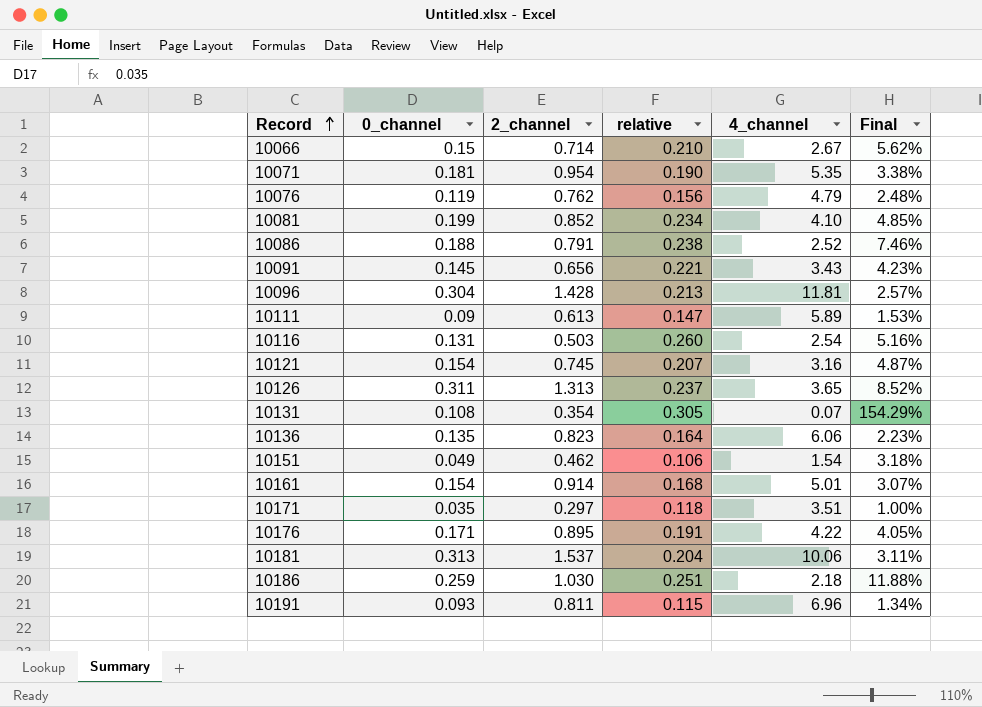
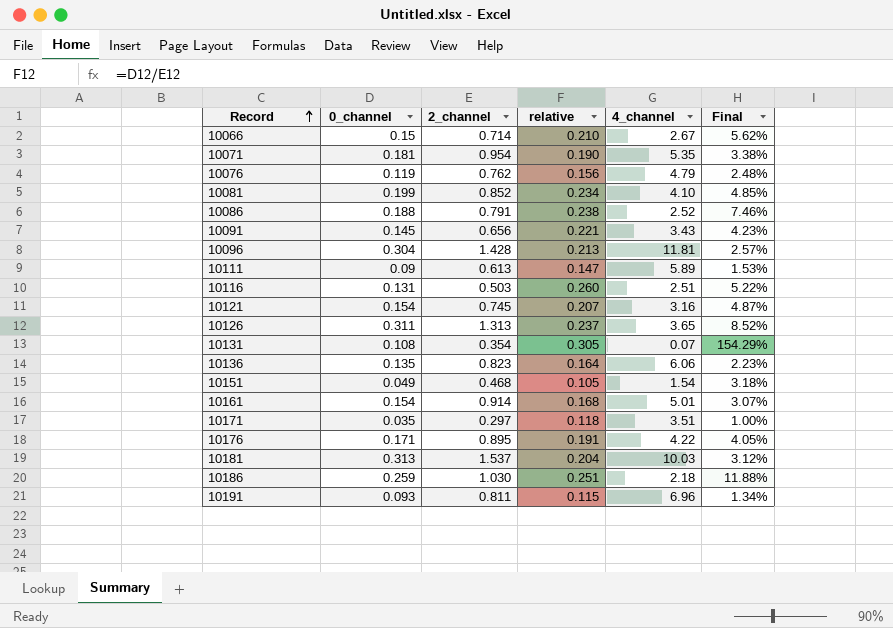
10116 | 4_channel: 2.54 -> 2.51
10116 | Final: 5.16% -> 5.22%
10151 | 2_channel: 0.462 -> 0.468
10151 | relative: 0.106 -> 0.105
10181 | 4_channel: 10.06 -> 10.03
10181 | Final: 3.11% -> 3.12%

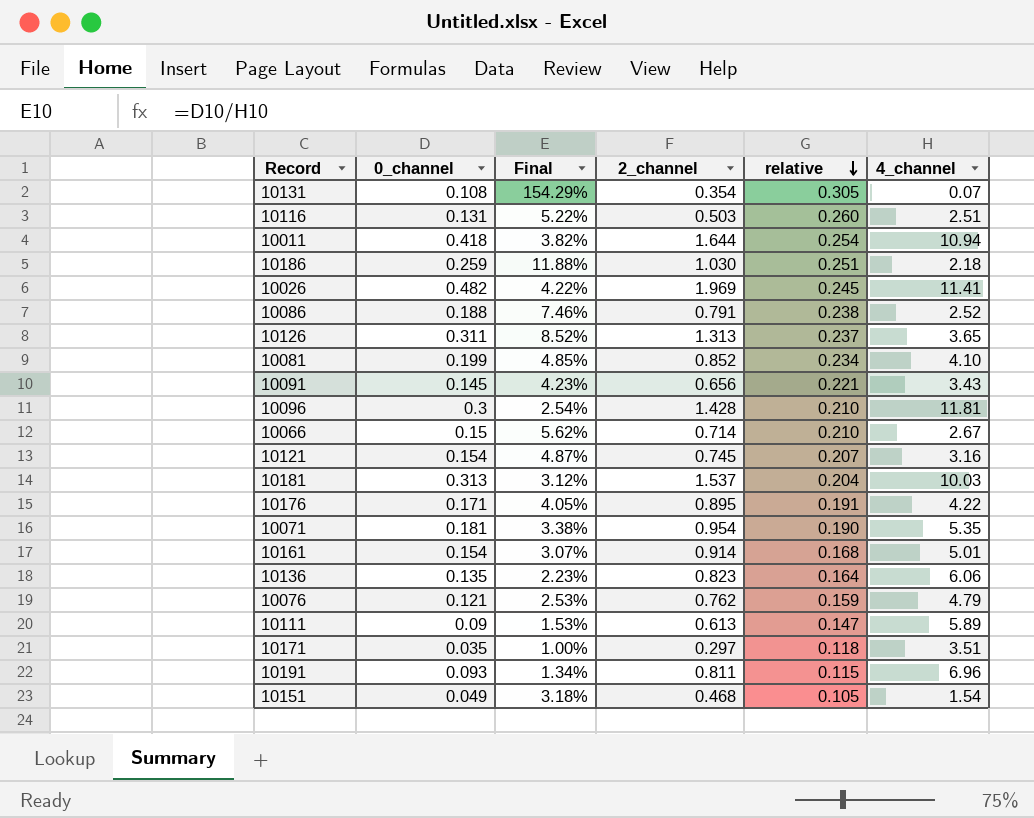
row order: Record ascending -> relative descending
column Final | position: 6 -> 3
row 10011: none -> 0.418 | 3.82% | 1.644 | 0.254 | 10.94
row 10026: none -> 0.482 | 4.22% | 1.969 | 0.245 | 11.41
10096 | 0_channel: 0.304 -> 0.3
10096 | Final: 2.57% -> 2.54%
10096 | relative: 0.213 -> 0.210
10076 | 0_channel: 0.119 -> 0.121
10076 | Final: 2.48% -> 2.53%
10076 | relative: 0.156 -> 0.159

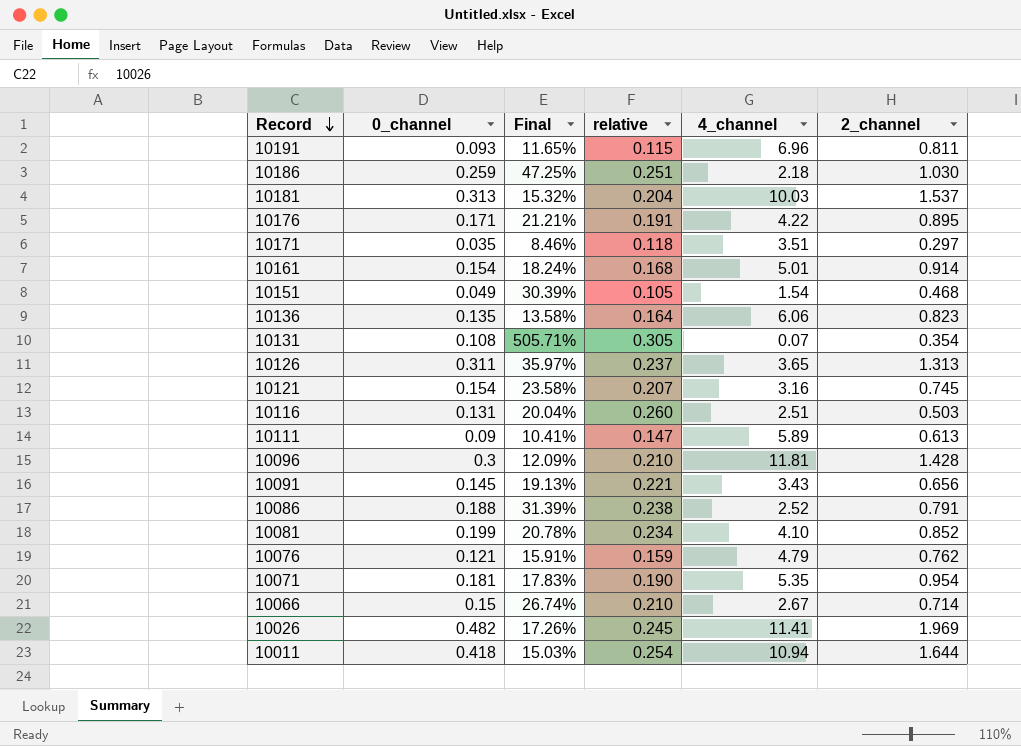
row order: relative descending -> Record descending
column Final | formula: [0_channel] / [4_channel] -> [2_channel] / [4_channel]
column 2_channel | position: 4 -> 6

